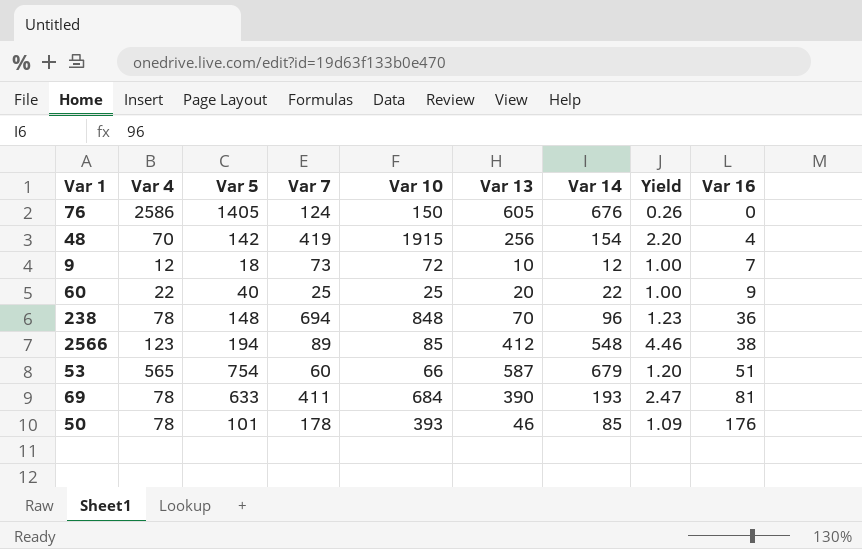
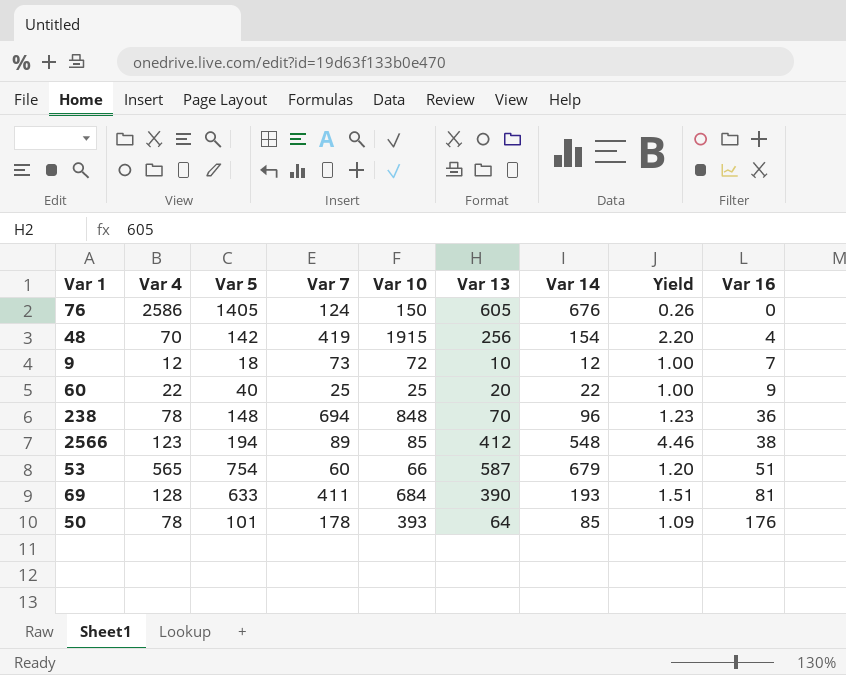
69 | Var 4: 78 -> 128
69 | Yield: 2.47 -> 1.51
50 | Var 13: 46 -> 64

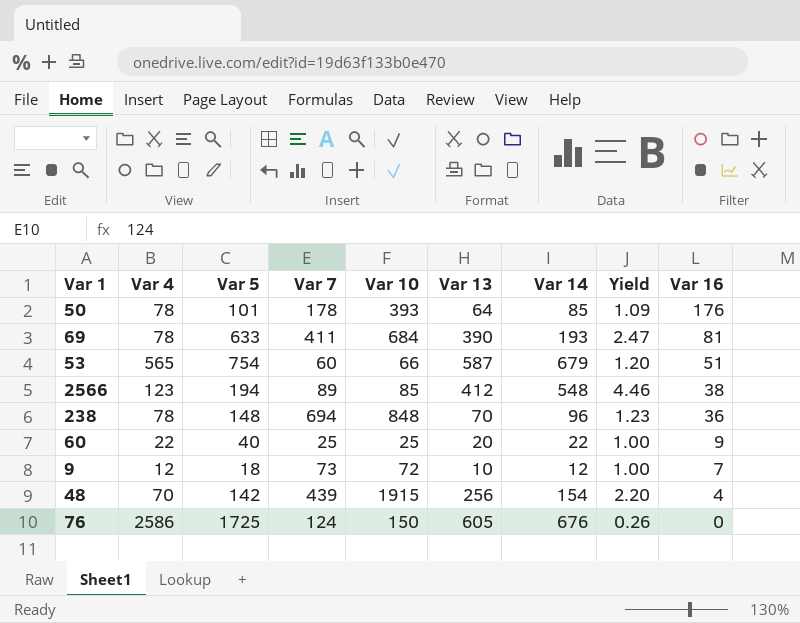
row order: Var 16 ascending -> Var 16 descending
69 | Var 4: 128 -> 78
69 | Yield: 1.51 -> 2.47
48 | Var 7: 419 -> 439
76 | Var 5: 1405 -> 1725

